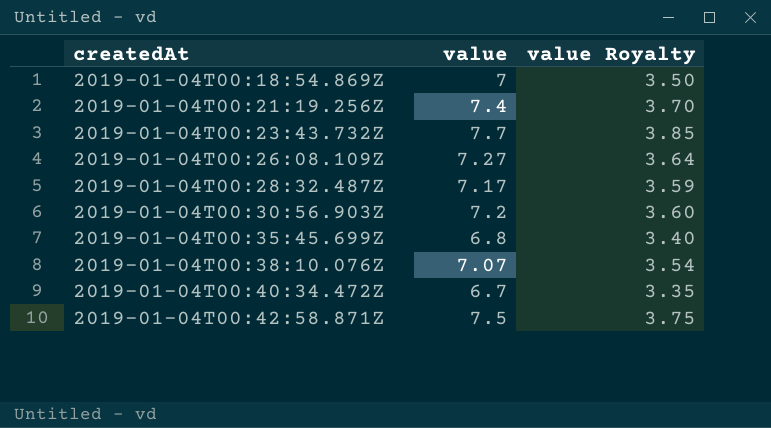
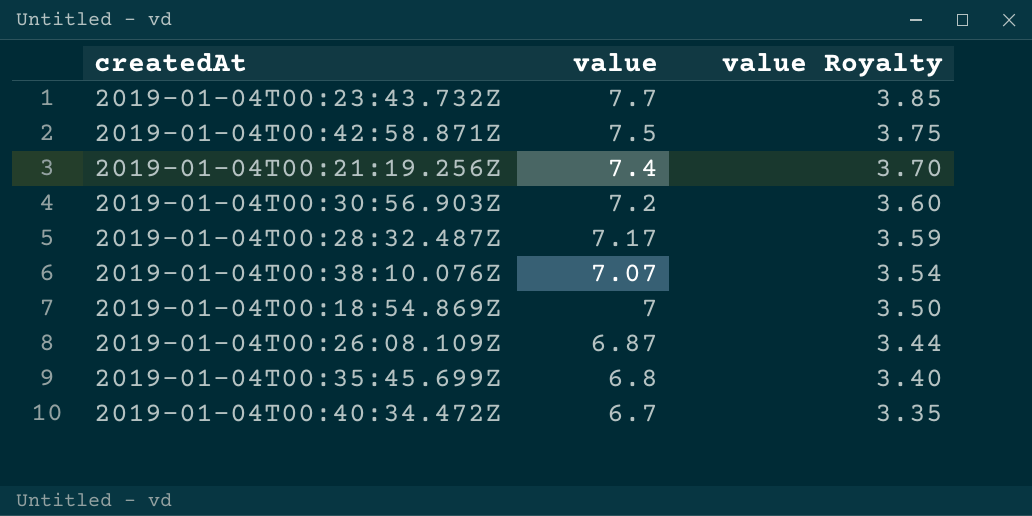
row order: createdAt ascending -> value descending
2019-01-04T00:26:08.109Z | value: 7.27 -> 6.87
2019-01-04T00:26:08.109Z | value Royalty: 3.64 -> 3.44

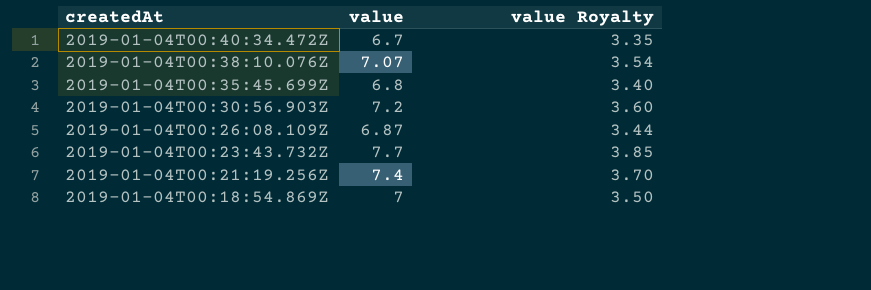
row order: value descending -> createdAt descending
row 2019-01-04T00:42:58.871Z: 7.5 | 3.75 -> none
row 2019-01-04T00:28:32.487Z: 7.17 | 3.59 -> none

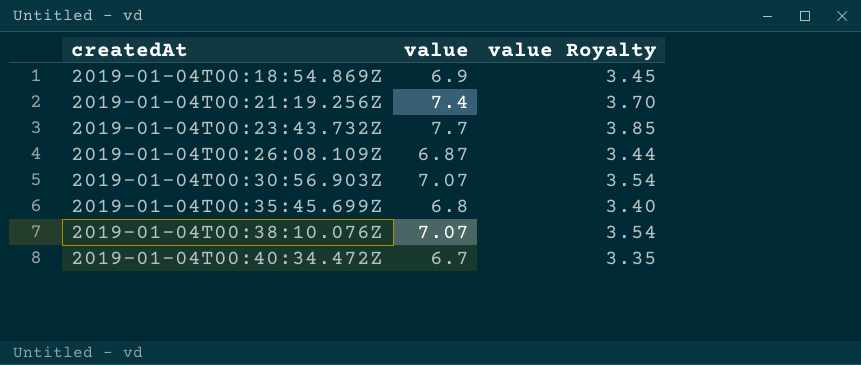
row order: createdAt descending -> createdAt ascending
2019-01-04T00:18:54.869Z | value: 7 -> 6.9
2019-01-04T00:18:54.869Z | value Royalty: 3.50 -> 3.45
2019-01-04T00:30:56.903Z | value: 7.2 -> 7.07
2019-01-04T00:30:56.903Z | value Royalty: 3.60 -> 3.54

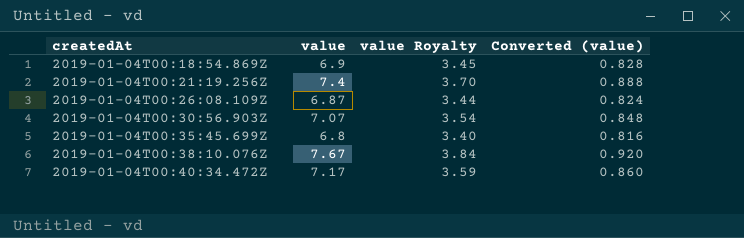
column Converted (value) | formula: none -> [value] * 0.12
row 2019-01-04T00:23:43.732Z: 7.7 | 3.85 -> none
2019-01-04T00:38:10.076Z | value: 7.07 -> 7.67
2019-01-04T00:38:10.076Z | value Royalty: 3.54 -> 3.84
2019-01-04T00:40:34.472Z | value: 6.7 -> 7.17
2019-01-04T00:40:34.472Z | value Royalty: 3.35 -> 3.59

